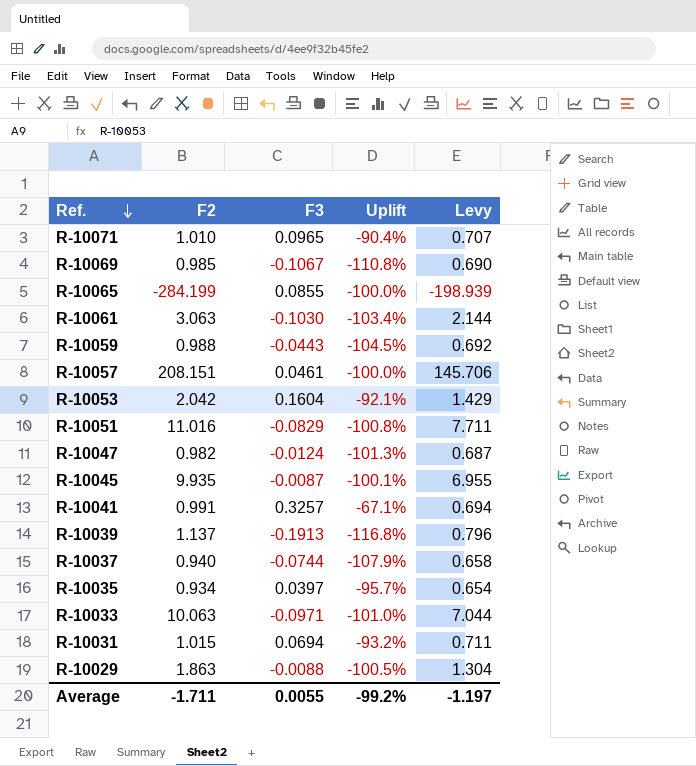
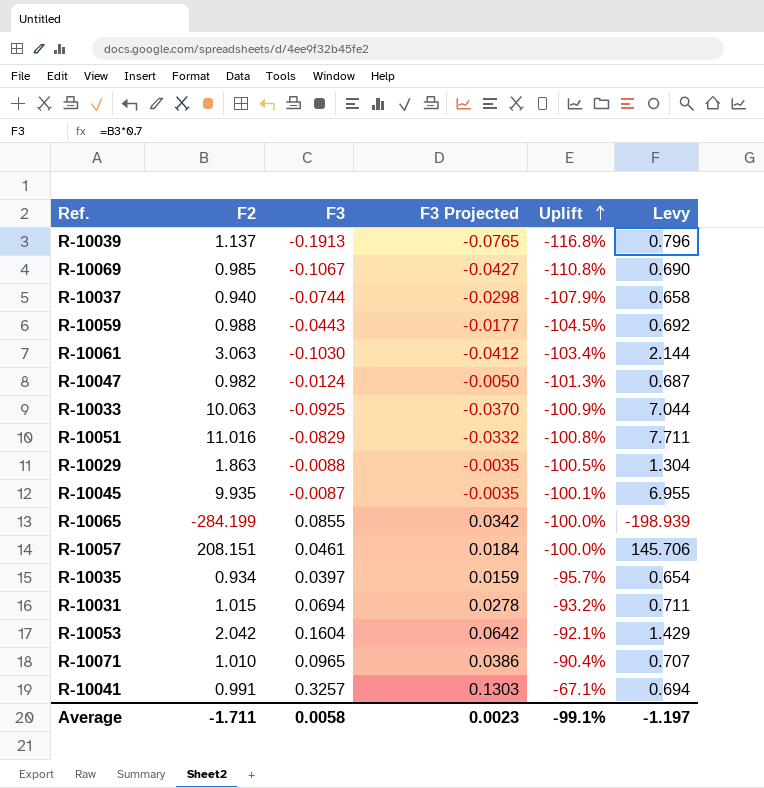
row order: Ref. descending -> Uplift ascending
column F3 Projected | formula: none -> [F3] * 0.4
R-10033 | F3: -0.0971 -> -0.0925
R-10033 | Uplift: -101.0% -> -100.9%
Average | F3: 0.0055 -> 0.0058
Average | Uplift: -99.2% -> -99.1%

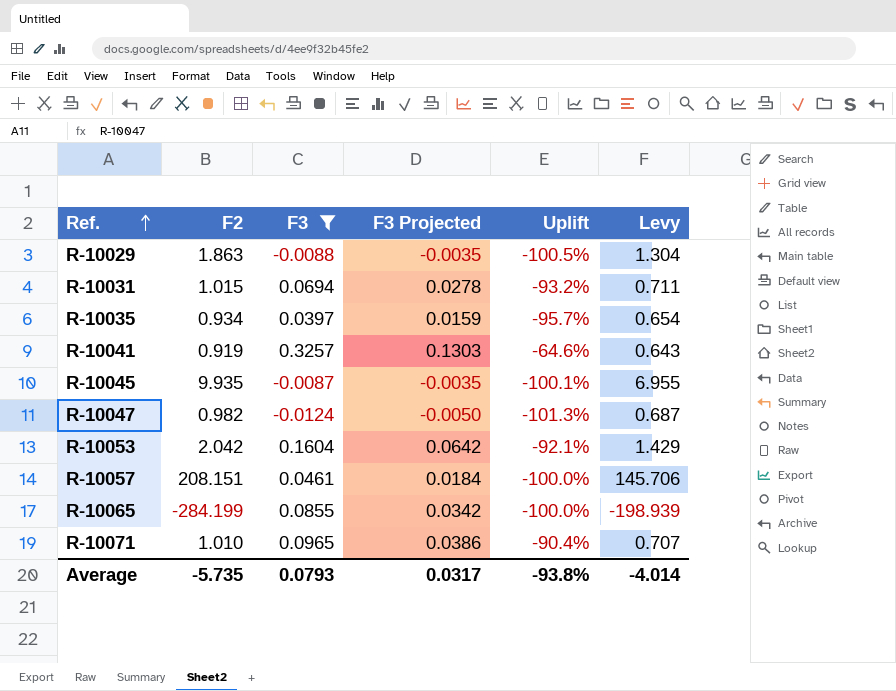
filter: none -> F3 >= -0.0124
row order: Uplift ascending -> Ref. ascending
R-10041 | F2: 0.991 -> 0.919
R-10041 | Uplift: -67.1% -> -64.6%
R-10041 | Levy: 0.694 -> 0.643
Average | F2: -1.711 -> -5.735
Average | F3: 0.0058 -> 0.0793
Average | F3 Projected: 0.0023 -> 0.0317
Average | Uplift: -99.1% -> -93.8%
Average | Levy: -1.197 -> -4.014

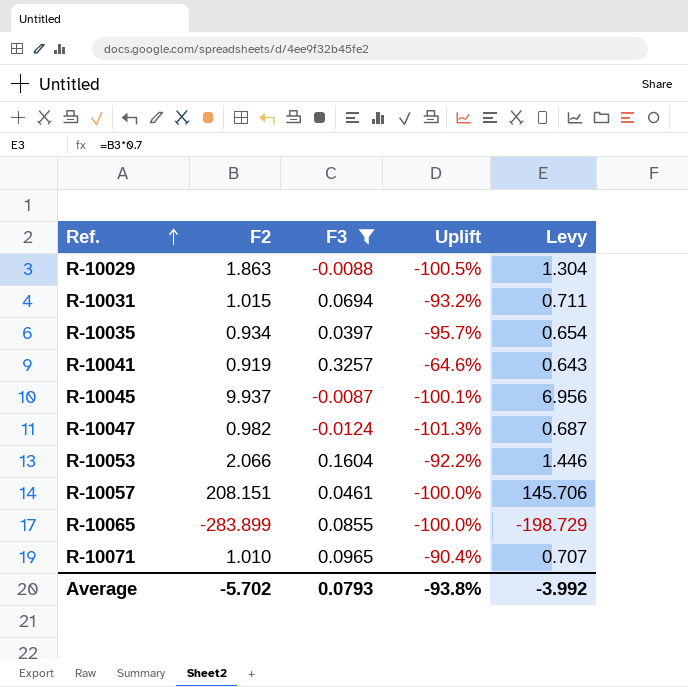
column F3 Projected | formula: [F3] * 0.4 -> none
R-10045 | F2: 9.935 -> 9.937
R-10045 | Levy: 6.955 -> 6.956
R-10053 | F2: 2.042 -> 2.066
R-10053 | Uplift: -92.1% -> -92.2%
R-10053 | Levy: 1.429 -> 1.446
R-10065 | F2: -284.199 -> -283.899
R-10065 | Levy: -198.939 -> -198.729
Average | F2: -5.735 -> -5.702
Average | Levy: -4.014 -> -3.992

